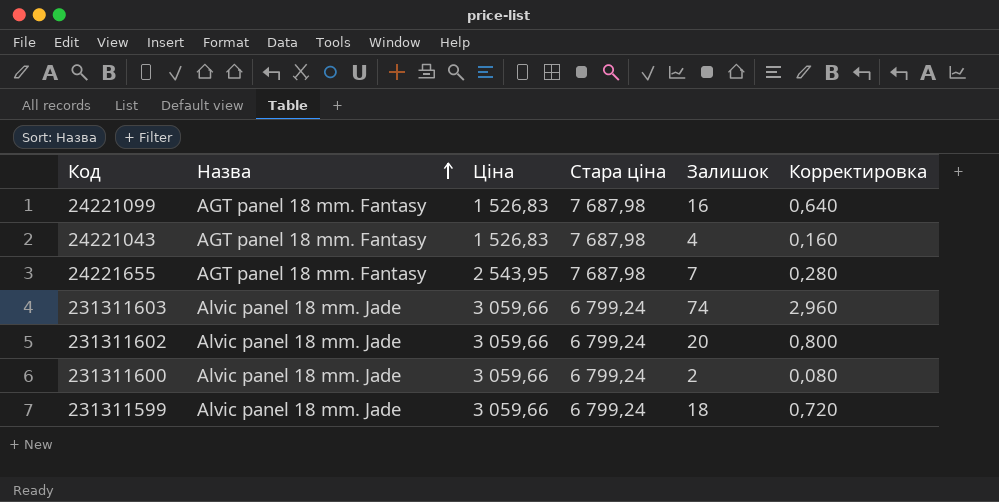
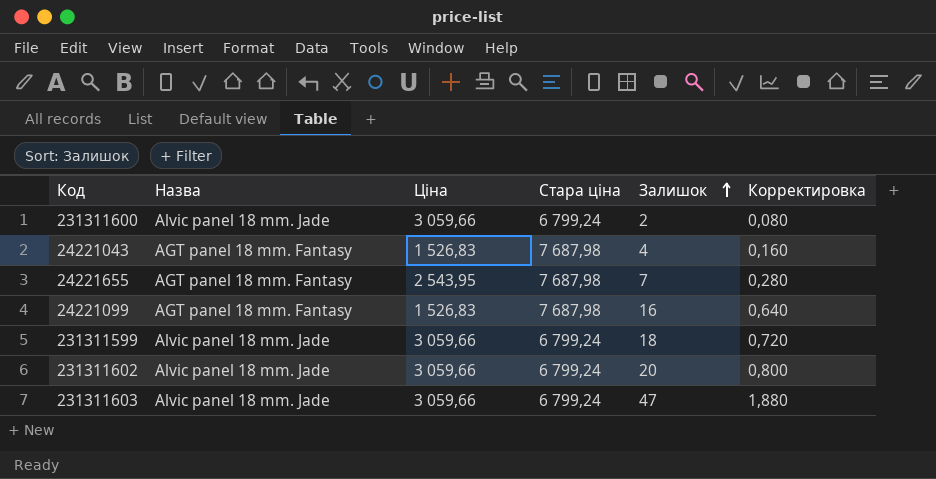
row order: Назва ascending -> Залишок ascending
231311603 | Залишок: 74 -> 47
231311603 | Корректировка: 2,960 -> 1,880

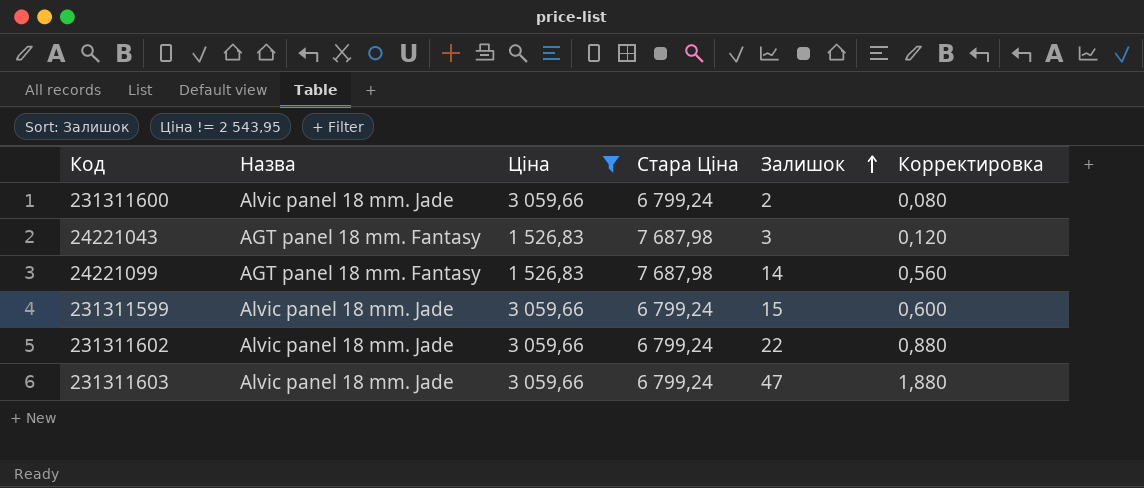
filter: none -> Ціна != 2 543,95
column name: Стара ціна -> Стара Ціна
24221043 | Залишок: 4 -> 3
24221043 | Корректировка: 0,160 -> 0,120
24221099 | Залишок: 16 -> 14
24221099 | Корректировка: 0,640 -> 0,560
231311599 | Залишок: 18 -> 15
231311599 | Корректировка: 0,720 -> 0,600
231311602 | Залишок: 20 -> 22
231311602 | Корректировка: 0,800 -> 0,880

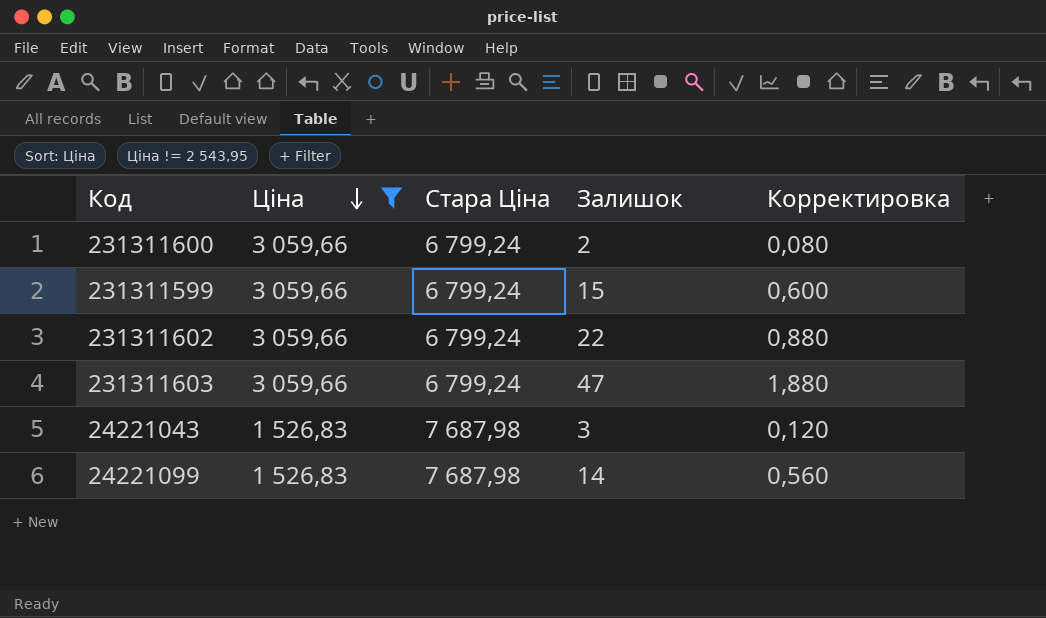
row order: Залишок ascending -> Ціна descending
column Назва | position: 2 -> none

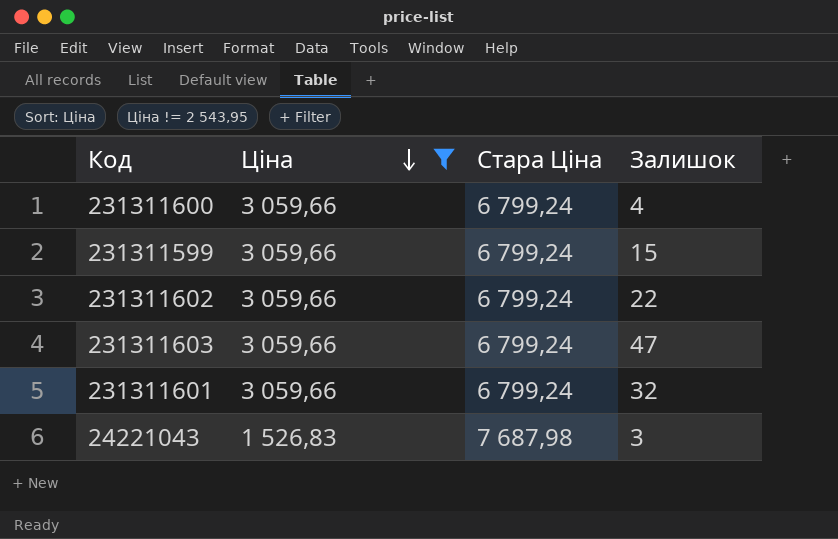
column Корректировка | formula: [Залишок] * 0,04 -> none
row 24221099: 1 526,83 | 7 687,98 | 14 | 0,560 -> none
231311600 | Залишок: 2 -> 4
row 231311601: none -> 3 059,66 | 6 799,24 | 32

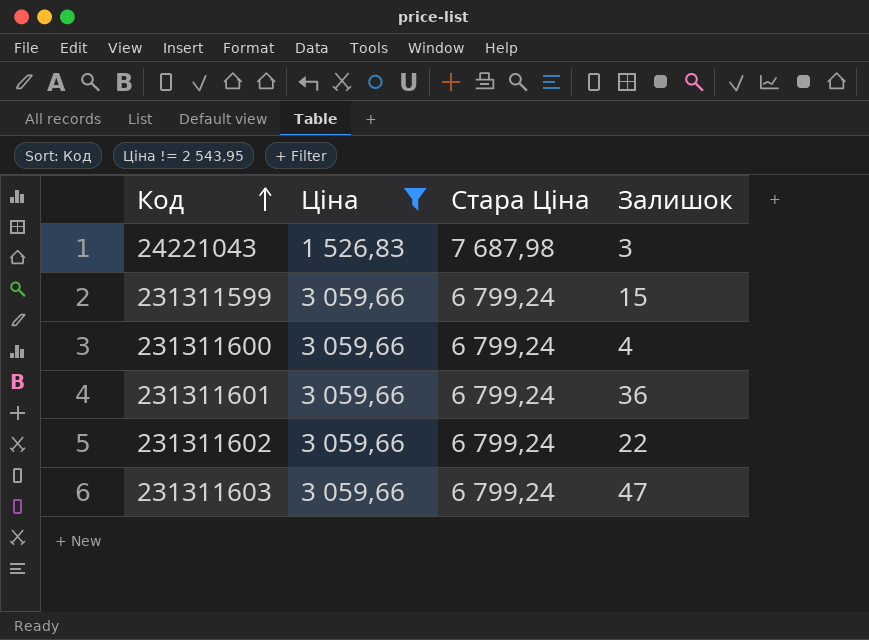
row order: Ціна descending -> Код ascending
231311601 | Залишок: 32 -> 36

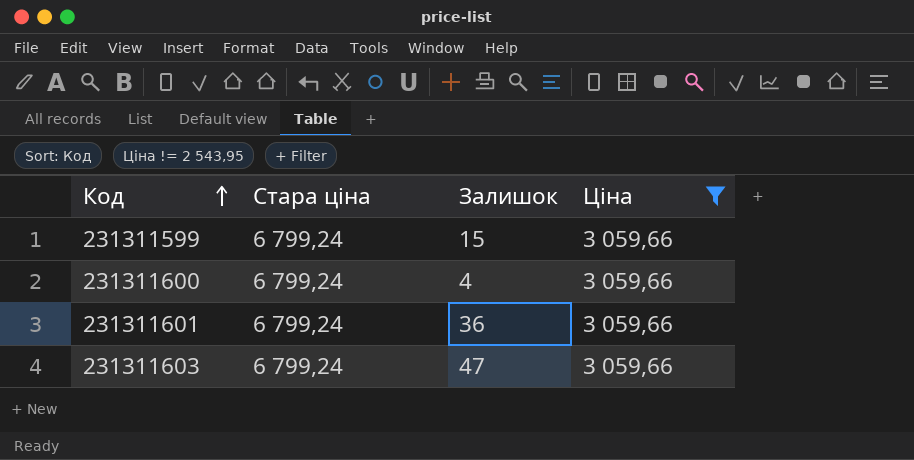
column name: Стара Ціна -> Стара ціна
column Ціна | position: 2 -> 4
row 24221043: 1 526,83 | 7 687,98 | 3 -> none
row 231311602: 3 059,66 | 6 799,24 | 22 -> none

